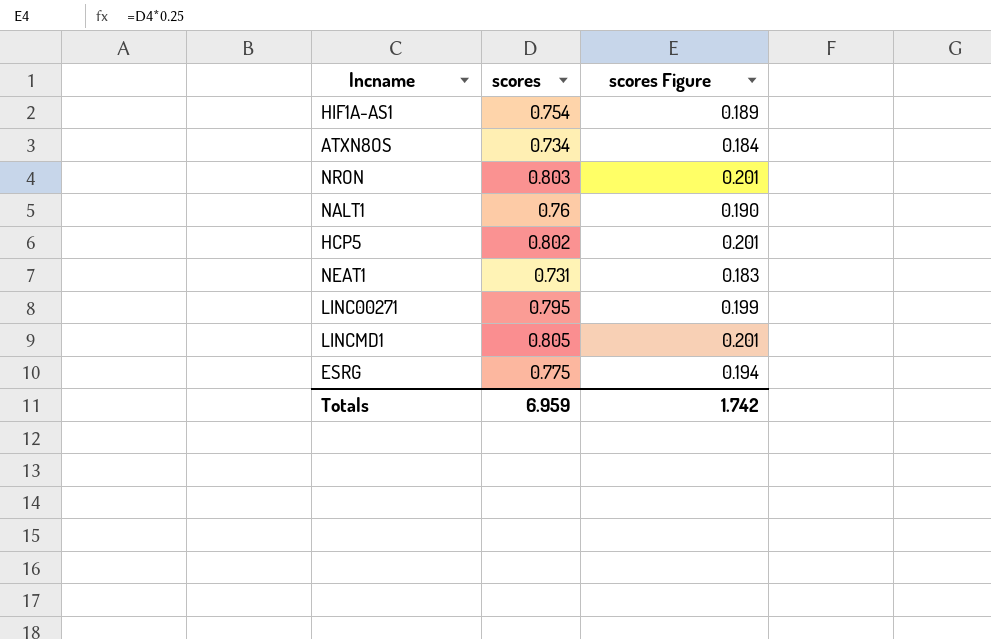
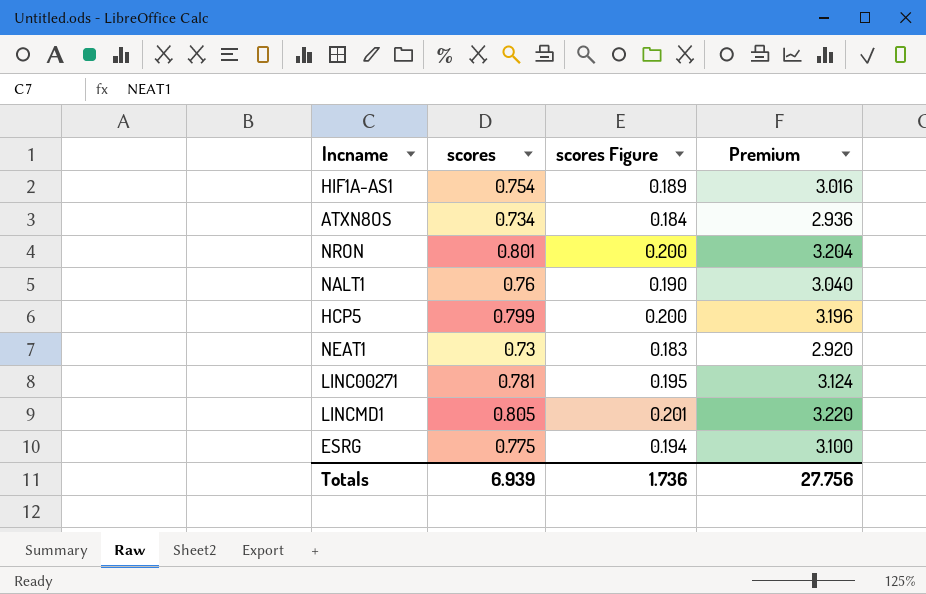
column Premium | formula: none -> [scores] * 4
NRON | scores: 0.803 -> 0.801
NRON | scores Figure: 0.201 -> 0.200
HCP5 | scores: 0.802 -> 0.799
HCP5 | scores Figure: 0.201 -> 0.200
NEAT1 | scores: 0.731 -> 0.73
LINC00271 | scores: 0.795 -> 0.781
LINC00271 | scores Figure: 0.199 -> 0.195
Totals | scores: 6.959 -> 6.939
Totals | scores Figure: 1.742 -> 1.736

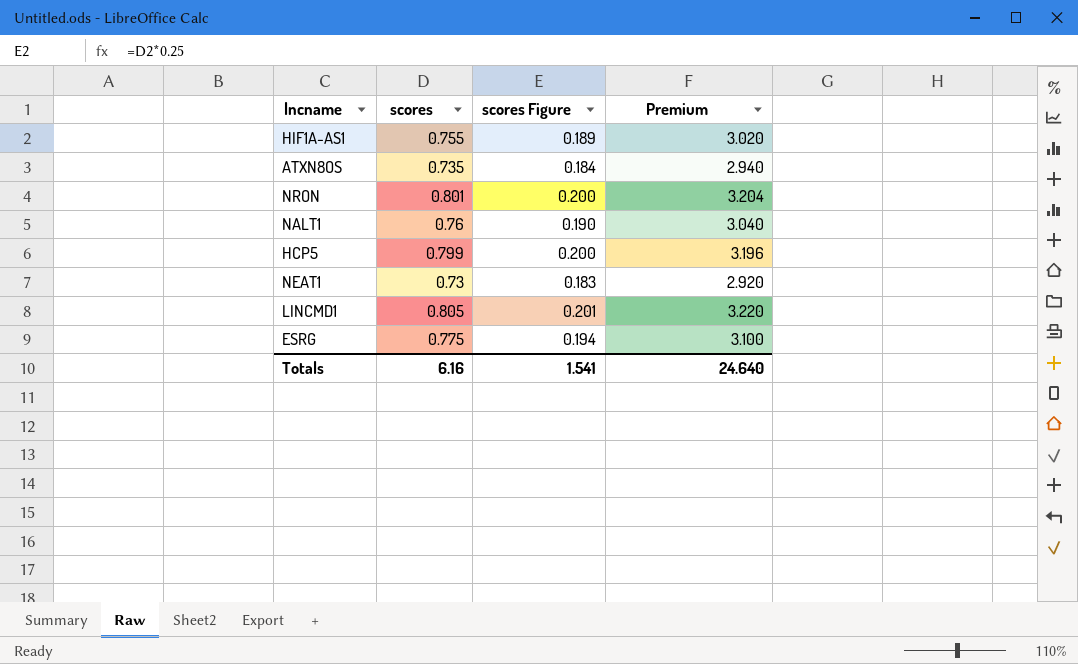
row LINC00271: 0.781 | 0.195 | 3.124 -> none
HIF1A-AS1 | scores: 0.754 -> 0.755
HIF1A-AS1 | Premium: 3.016 -> 3.020
ATXN8OS | scores: 0.734 -> 0.735
ATXN8OS | Premium: 2.936 -> 2.940
Totals | scores: 6.939 -> 6.16
Totals | scores Figure: 1.736 -> 1.541
Totals | Premium: 27.756 -> 24.640

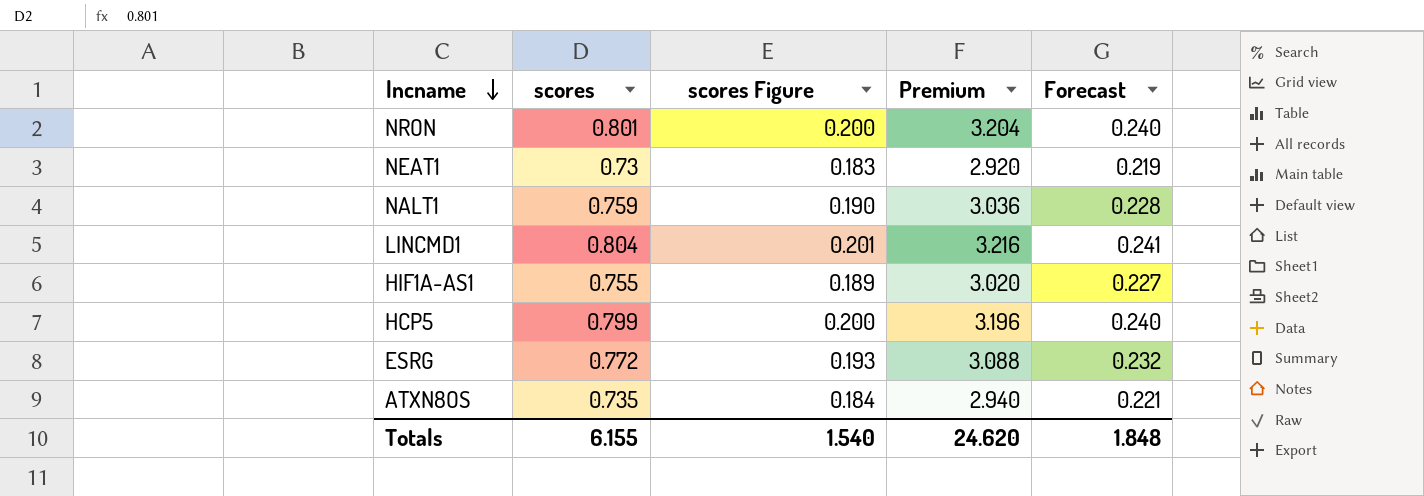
row order: none -> lncname descending
column Forecast | formula: none -> [scores] * 0.3
NALT1 | scores: 0.76 -> 0.759
NALT1 | Premium: 3.040 -> 3.036
LINCMD1 | scores: 0.805 -> 0.804
LINCMD1 | Premium: 3.220 -> 3.216
ESRG | scores: 0.775 -> 0.772
ESRG | scores Figure: 0.194 -> 0.193
ESRG | Premium: 3.100 -> 3.088
Totals | scores: 6.16 -> 6.155
Totals | scores Figure: 1.541 -> 1.540
Totals | Premium: 24.640 -> 24.620

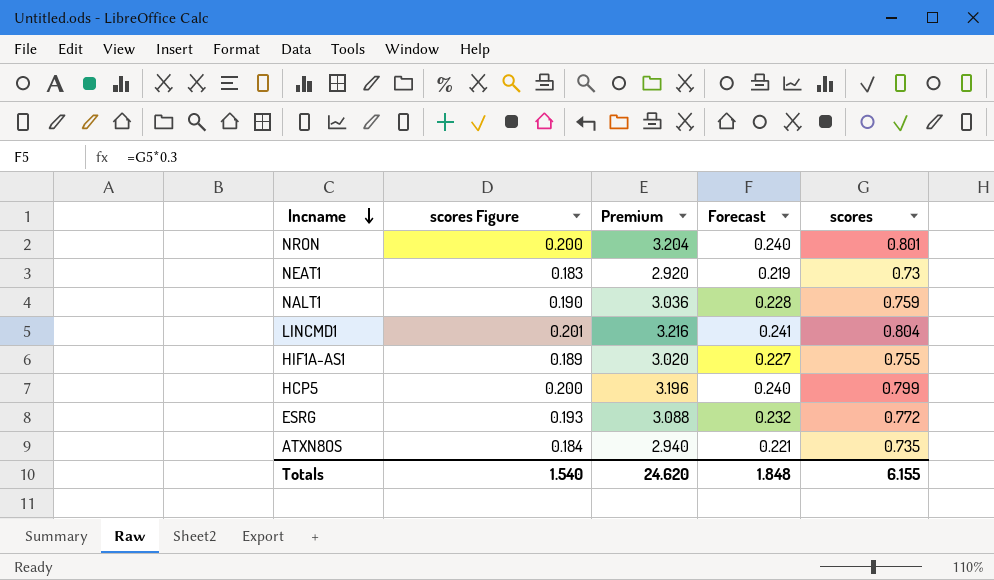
column scores | position: 2 -> 5

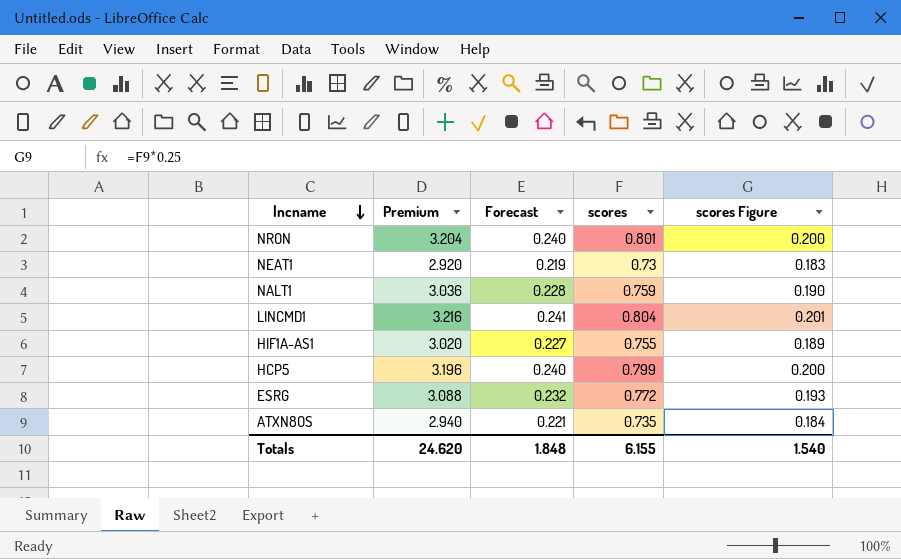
column scores Figure | position: 2 -> 5

